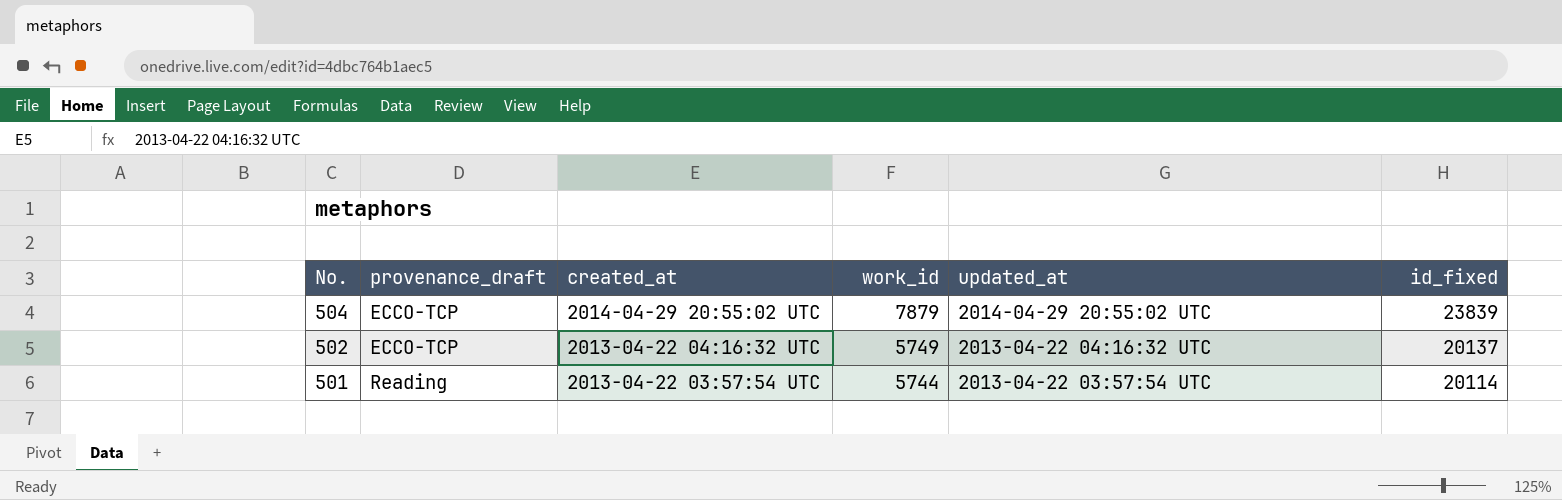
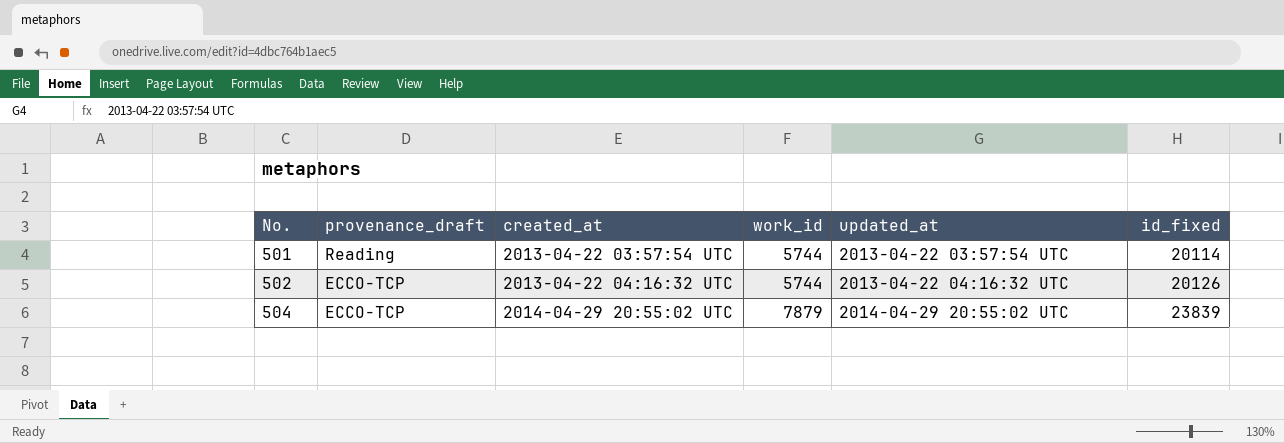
row order: No. descending -> No. ascending
502 | work_id: 5749 -> 5744
502 | id_fixed: 20137 -> 20126

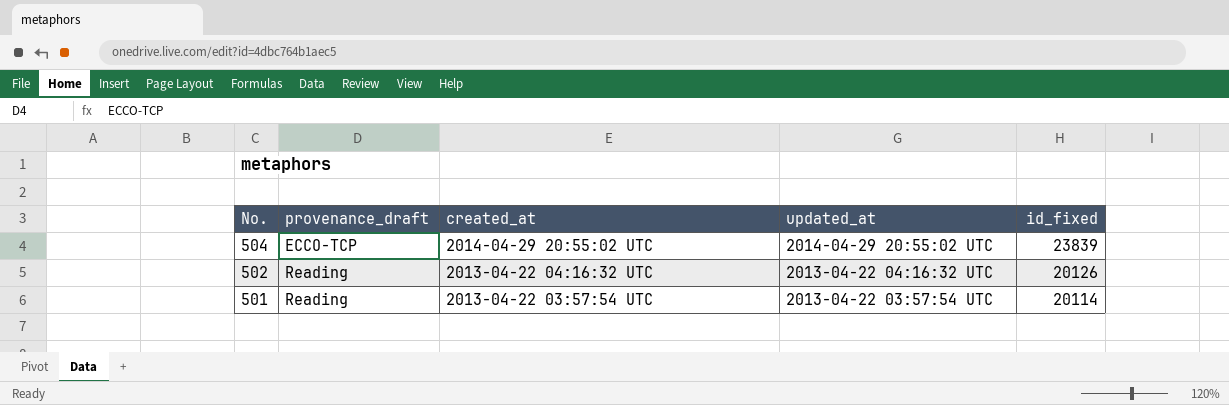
row order: No. ascending -> No. descending
column work_id | position: 4 -> none
502 | provenance_draft: ECCO-TCP -> Reading

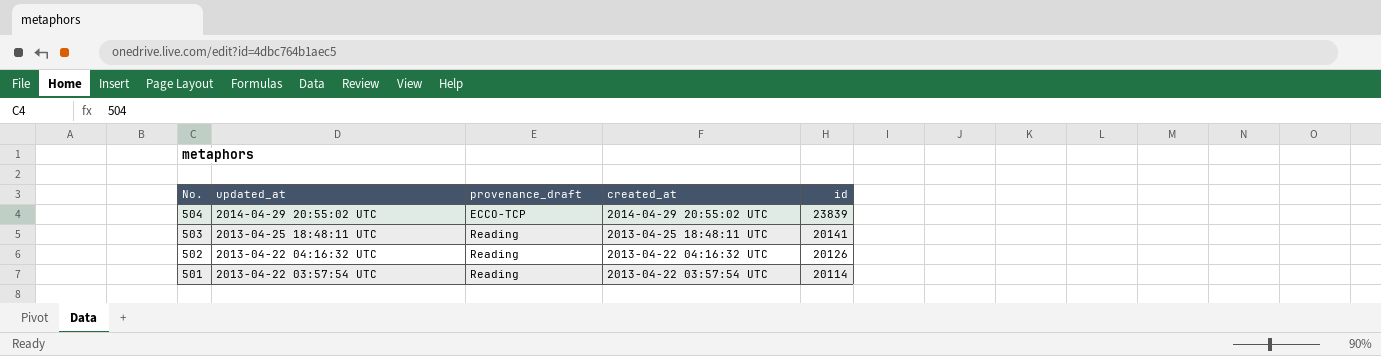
column updated_at | position: 4 -> 2
column name: id_fixed -> id
row 503: none -> 2013-04-25 18:48:11 UTC | Reading | 2013-04-25 18:48:11 UTC | 20141

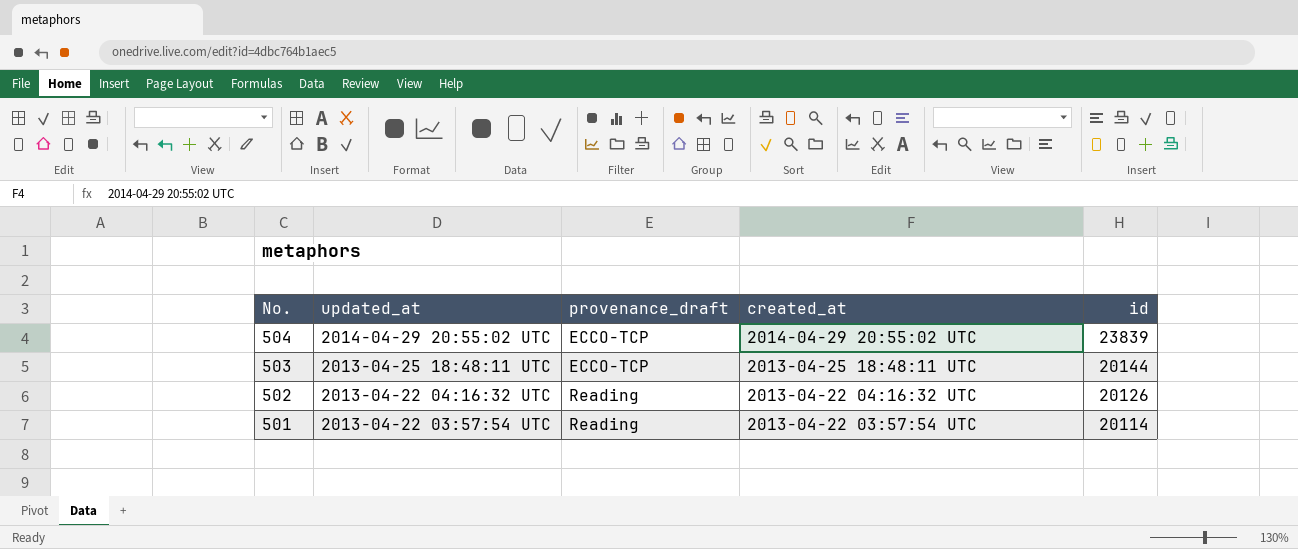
503 | provenance_draft: Reading -> ECCO-TCP
503 | id: 20141 -> 20144

